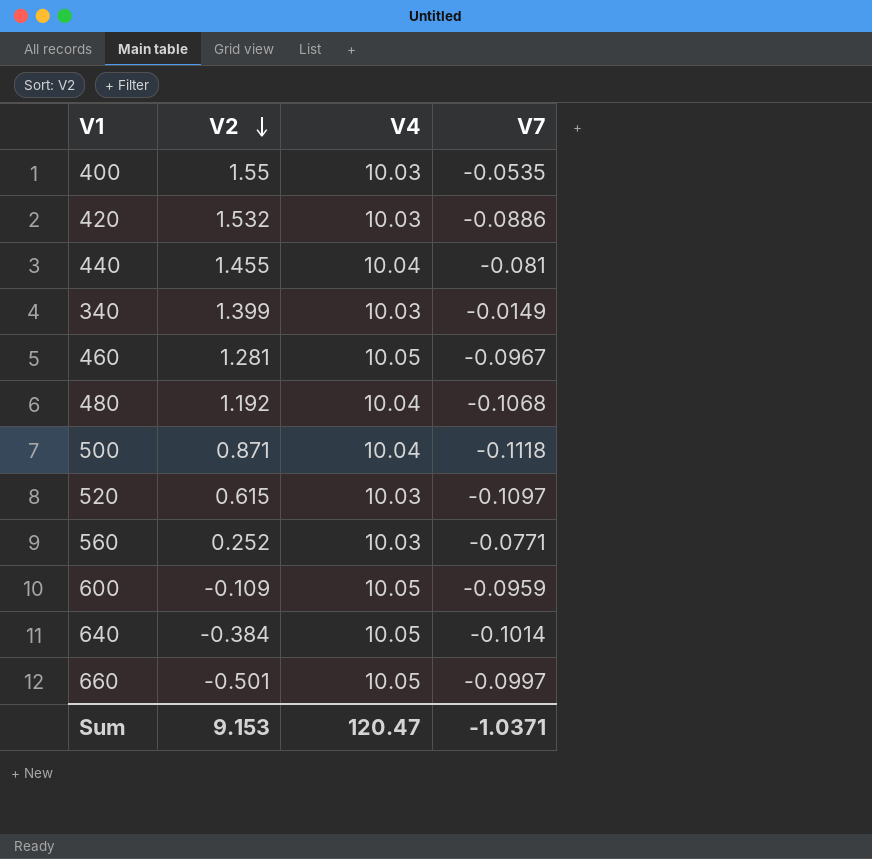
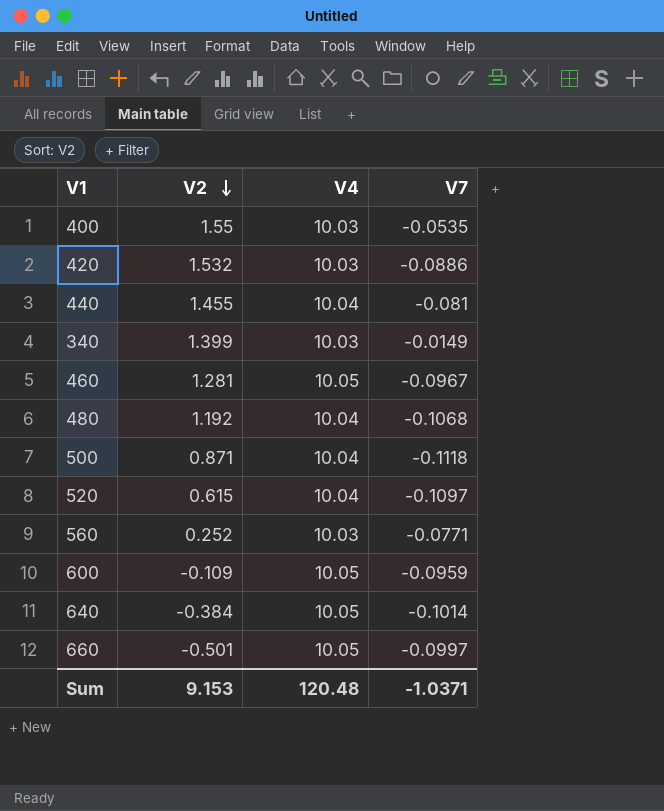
520 | V4: 10.03 -> 10.04
Sum | V4: 120.47 -> 120.48

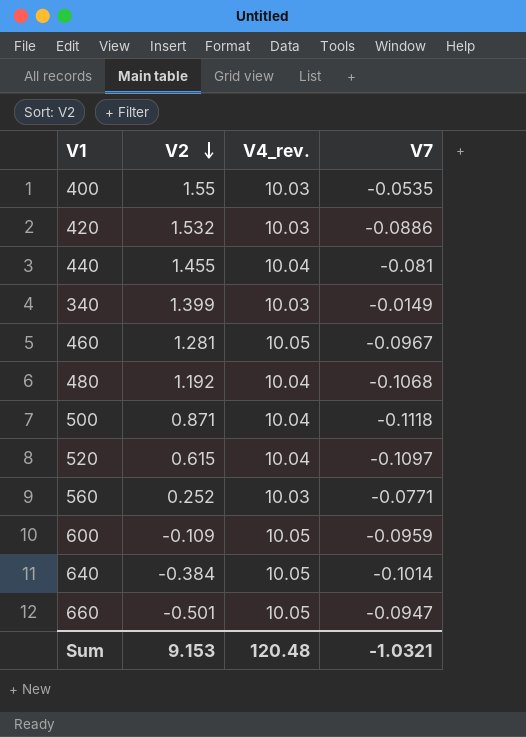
column name: V4 -> V4_rev.
660 | V7: -0.0997 -> -0.0947
Sum | V7: -1.0371 -> -1.0321

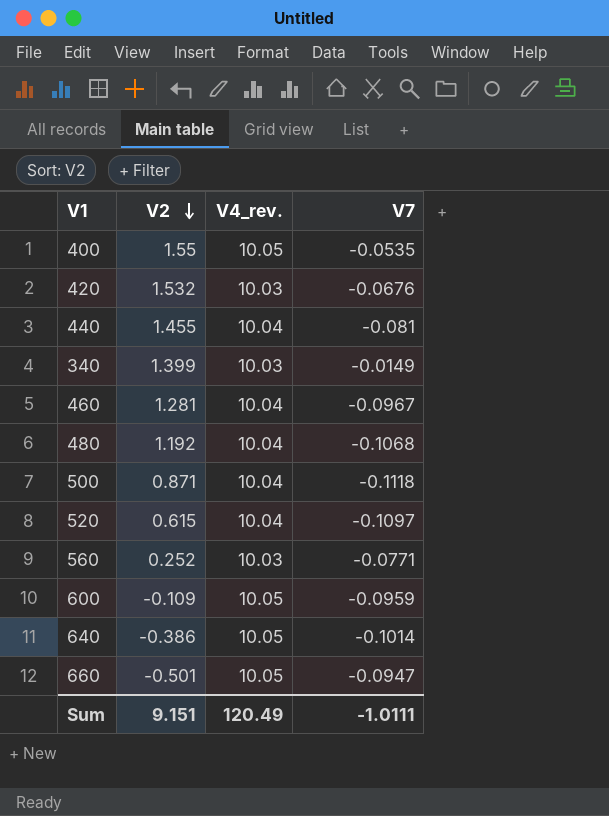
400 | V4_rev.: 10.03 -> 10.05
420 | V7: -0.0886 -> -0.0676
460 | V4_rev.: 10.05 -> 10.04
640 | V2: -0.384 -> -0.386
Sum | V2: 9.153 -> 9.151
Sum | V4_rev.: 120.48 -> 120.49
Sum | V7: -1.0321 -> -1.0111

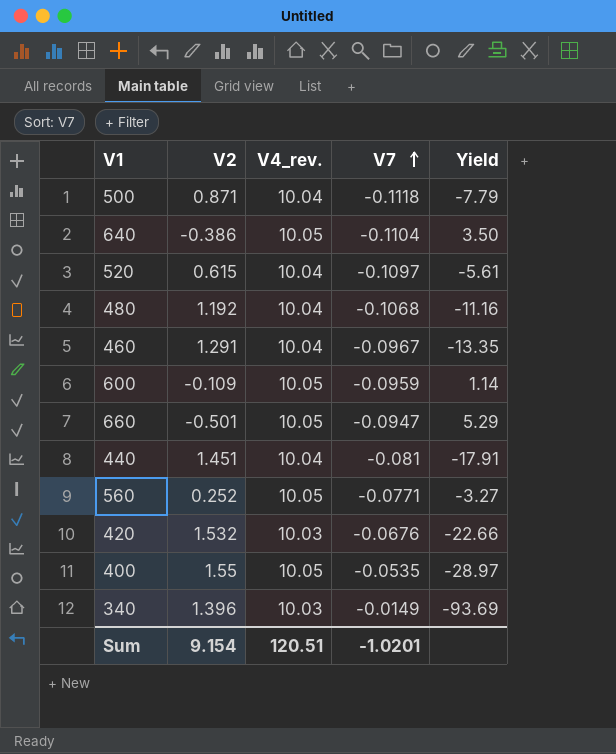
row order: V2 descending -> V7 ascending
column Yield | formula: none -> [V2] / [V7]
640 | V7: -0.1014 -> -0.1104
460 | V2: 1.281 -> 1.291
440 | V2: 1.455 -> 1.451
560 | V4_rev.: 10.03 -> 10.05
340 | V2: 1.399 -> 1.396
Sum | V2: 9.151 -> 9.154
Sum | V4_rev.: 120.49 -> 120.51
Sum | V7: -1.0111 -> -1.0201

